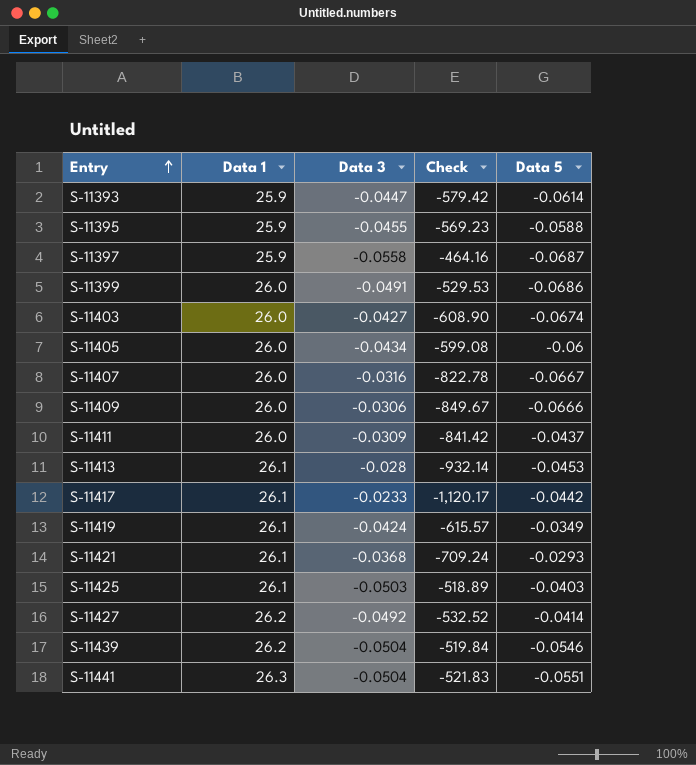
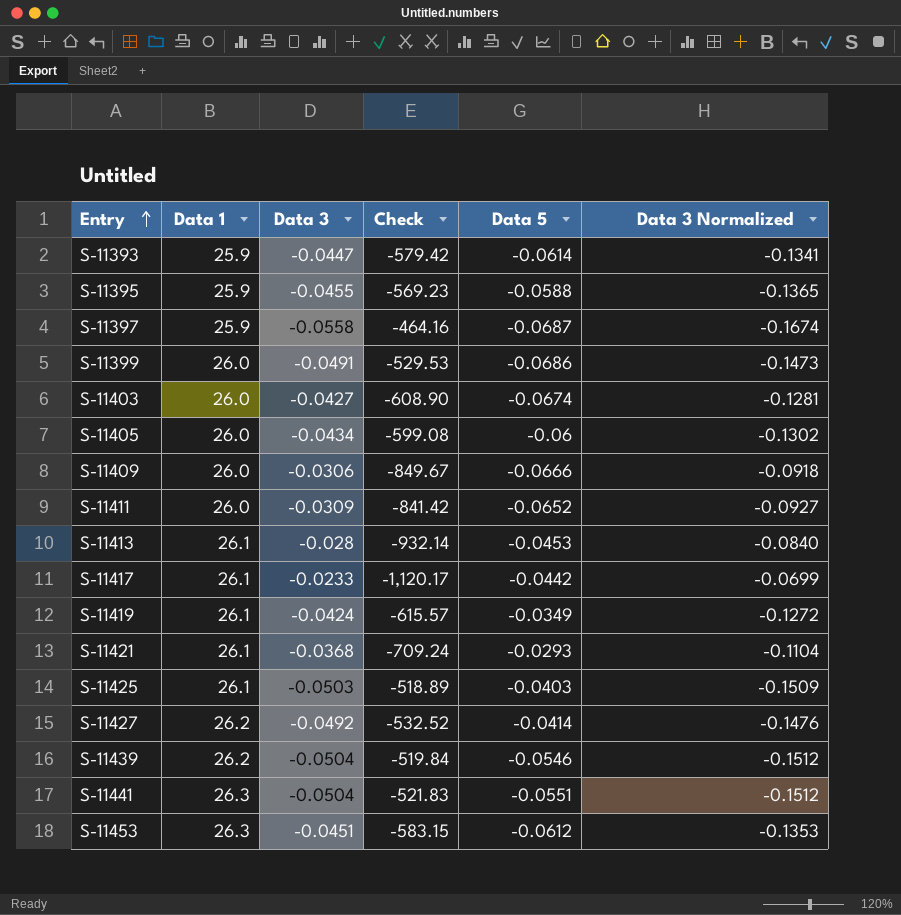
column Data 3 Normalized | formula: none -> [Data 3] * 3
row S-11407: 26.0 | -0.0316 | -822.78 | -0.0667 -> none
S-11411 | Data 5: -0.0437 -> -0.0652
row S-11453: none -> 26.3 | -0.0451 | -583.15 | -0.0612 | -0.1353

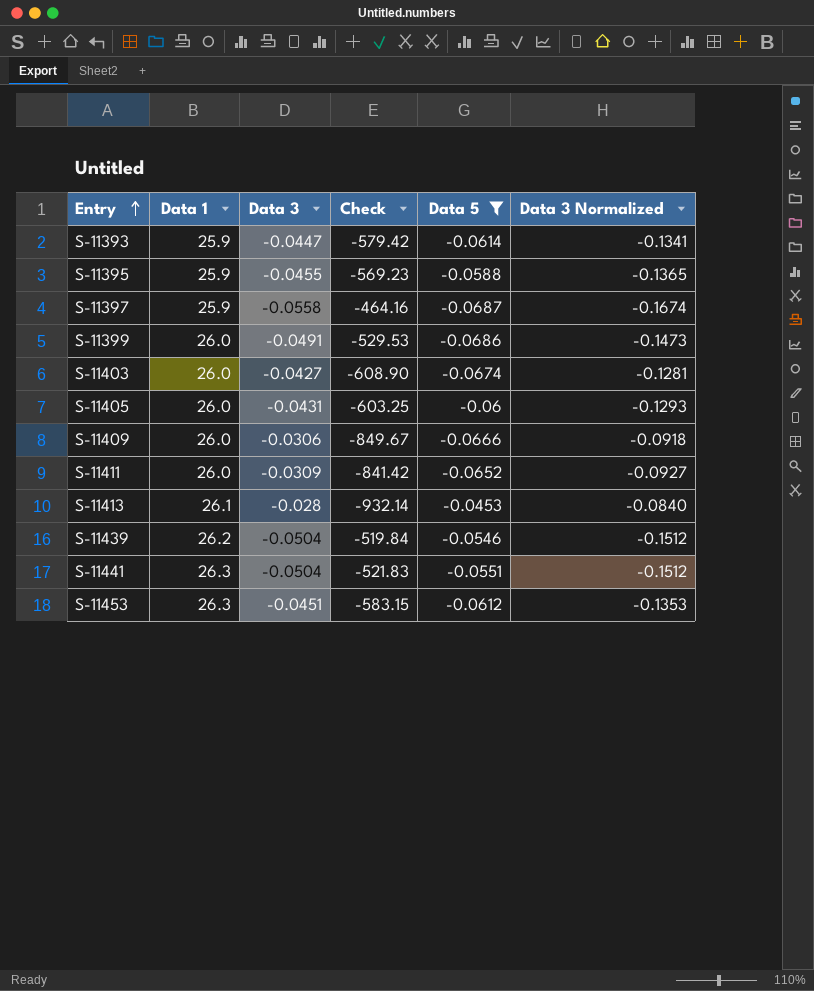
filter: none -> Data 5 <= -0.0453
S-11405 | Data 3: -0.0434 -> -0.0431
S-11405 | Check: -599.08 -> -603.25
S-11405 | Data 3 Normalized: -0.1302 -> -0.1293

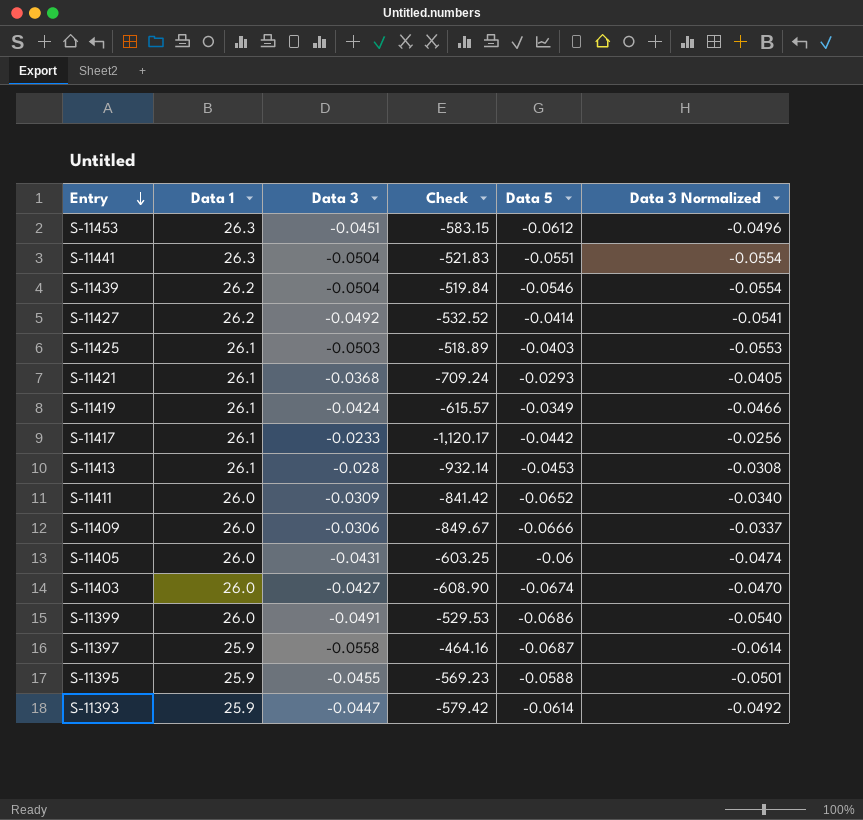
filter: Data 5 <= -0.0453 -> none
row order: Entry ascending -> Entry descending
column Data 3 Normalized | formula: [Data 3] * 3 -> [Data 3] * 1.1

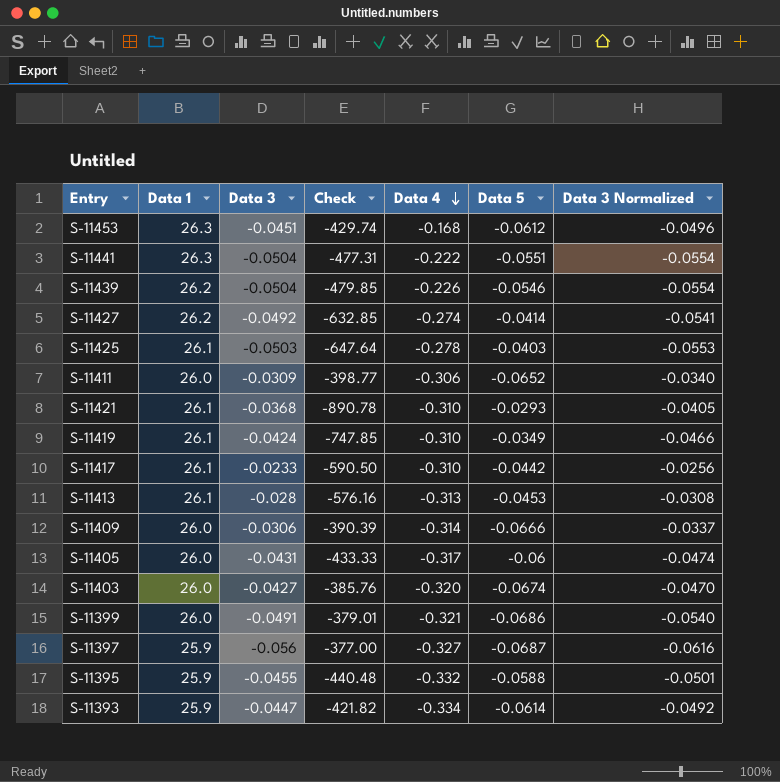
row order: Entry descending -> Data 4 descending
column Check | formula: [Data 1] / [Data 3] -> [Data 1] / [Data 5]
column Data 4 | position: none -> 5
S-11397 | Data 3: -0.0558 -> -0.056
S-11397 | Data 3 Normalized: -0.0614 -> -0.0616

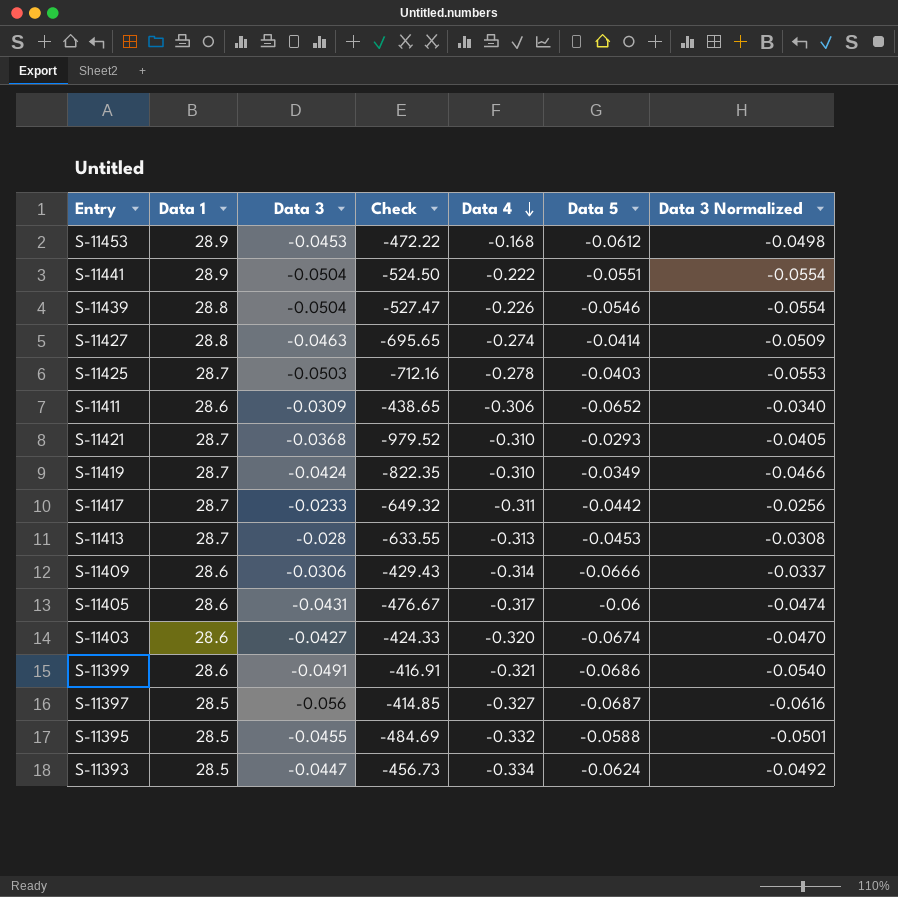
S-11453 | Data 1: 26.3 -> 28.9
S-11453 | Data 3: -0.0451 -> -0.0453
S-11453 | Check: -429.74 -> -472.22
S-11453 | Data 3 Normalized: -0.0496 -> -0.0498
S-11441 | Data 1: 26.3 -> 28.9
S-11441 | Check: -477.31 -> -524.50
S-11439 | Data 1: 26.2 -> 28.8
S-11439 | Check: -479.85 -> -527.47
S-11427 | Data 1: 26.2 -> 28.8
S-11427 | Data 3: -0.0492 -> -0.0463
S-11427 | Check: -632.85 -> -695.65
S-11427 | Data 3 Normalized: -0.0541 -> -0.0509
S-11425 | Data 1: 26.1 -> 28.7
S-11425 | Check: -647.64 -> -712.16
S-11411 | Data 1: 26.0 -> 28.6
S-11411 | Check: -398.77 -> -438.65
S-11421 | Data 1: 26.1 -> 28.7
S-11421 | Check: -890.78 -> -979.52
S-11419 | Data 1: 26.1 -> 28.7
S-11419 | Check: -747.85 -> -822.35
S-11417 | Data 1: 26.1 -> 28.7
S-11417 | Check: -590.50 -> -649.32
S-11417 | Data 4: -0.310 -> -0.311
S-11413 | Data 1: 26.1 -> 28.7
S-11413 | Check: -576.16 -> -633.55
S-11409 | Data 1: 26.0 -> 28.6
S-11409 | Check: -390.39 -> -429.43
S-11405 | Data 1: 26.0 -> 28.6
S-11405 | Check: -433.33 -> -476.67
S-11403 | Data 1: 26.0 -> 28.6
S-11403 | Check: -385.76 -> -424.33
S-11399 | Data 1: 26.0 -> 28.6
S-11399 | Check: -379.01 -> -416.91
S-11397 | Data 1: 25.9 -> 28.5
S-11397 | Check: -377.00 -> -414.85
S-11395 | Data 1: 25.9 -> 28.5
S-11395 | Check: -440.48 -> -484.69
S-11393 | Data 1: 25.9 -> 28.5
S-11393 | Check: -421.82 -> -456.73
S-11393 | Data 5: -0.0614 -> -0.0624

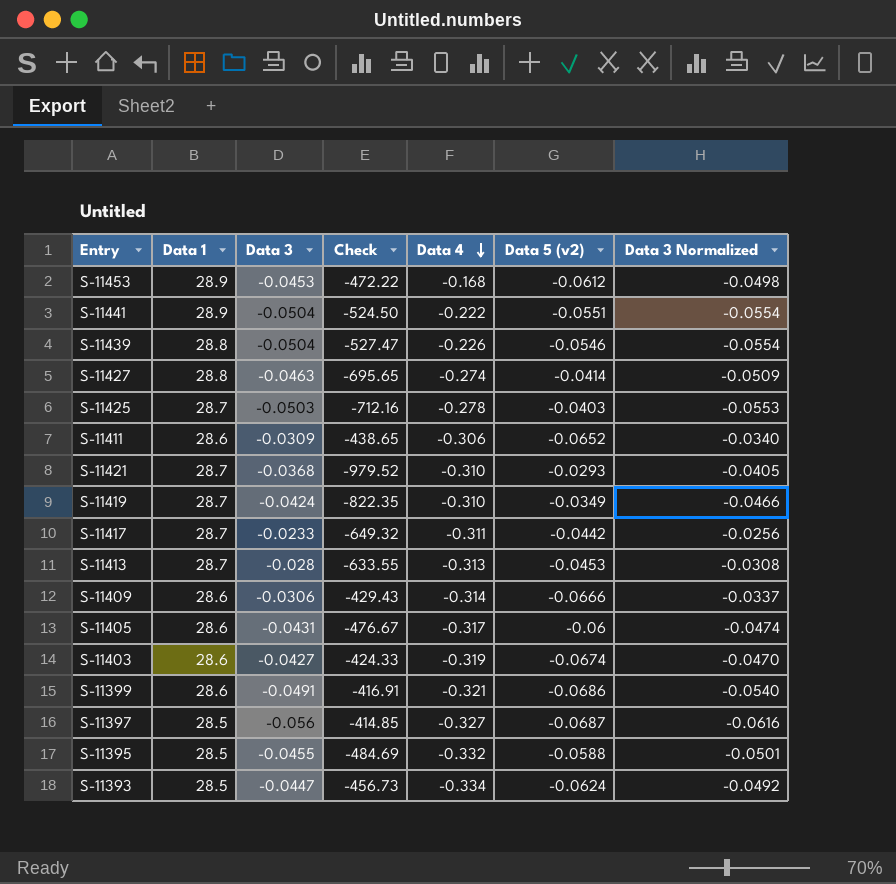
column name: Data 5 -> Data 5 (v2)
S-11403 | Data 4: -0.320 -> -0.319

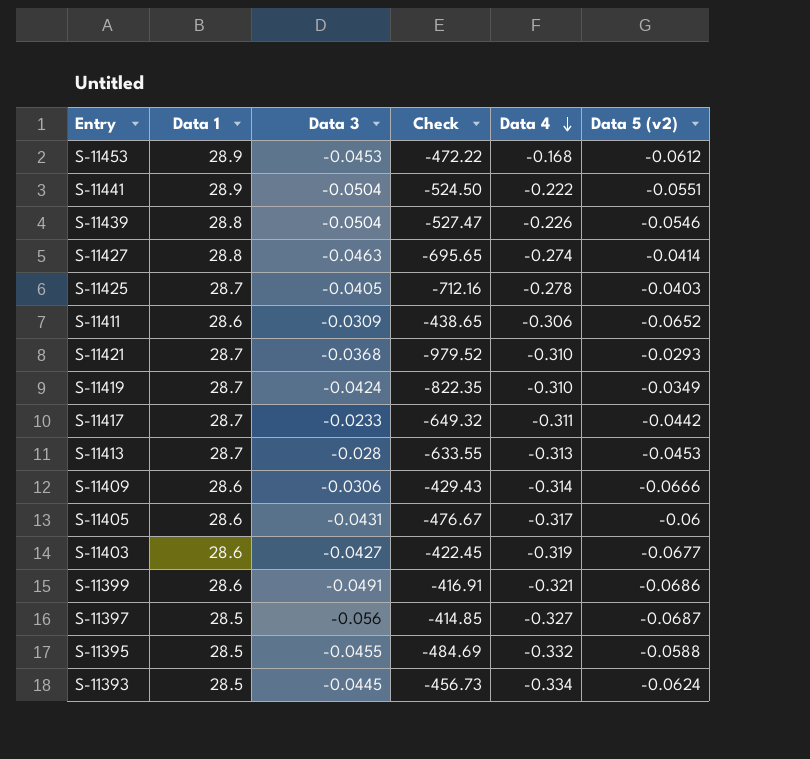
column Data 3 Normalized | formula: [Data 3] * 1.1 -> none
S-11425 | Data 3: -0.0503 -> -0.0405
S-11403 | Check: -424.33 -> -422.45
S-11403 | Data 5 (v2): -0.0674 -> -0.0677
S-11393 | Data 3: -0.0447 -> -0.0445

